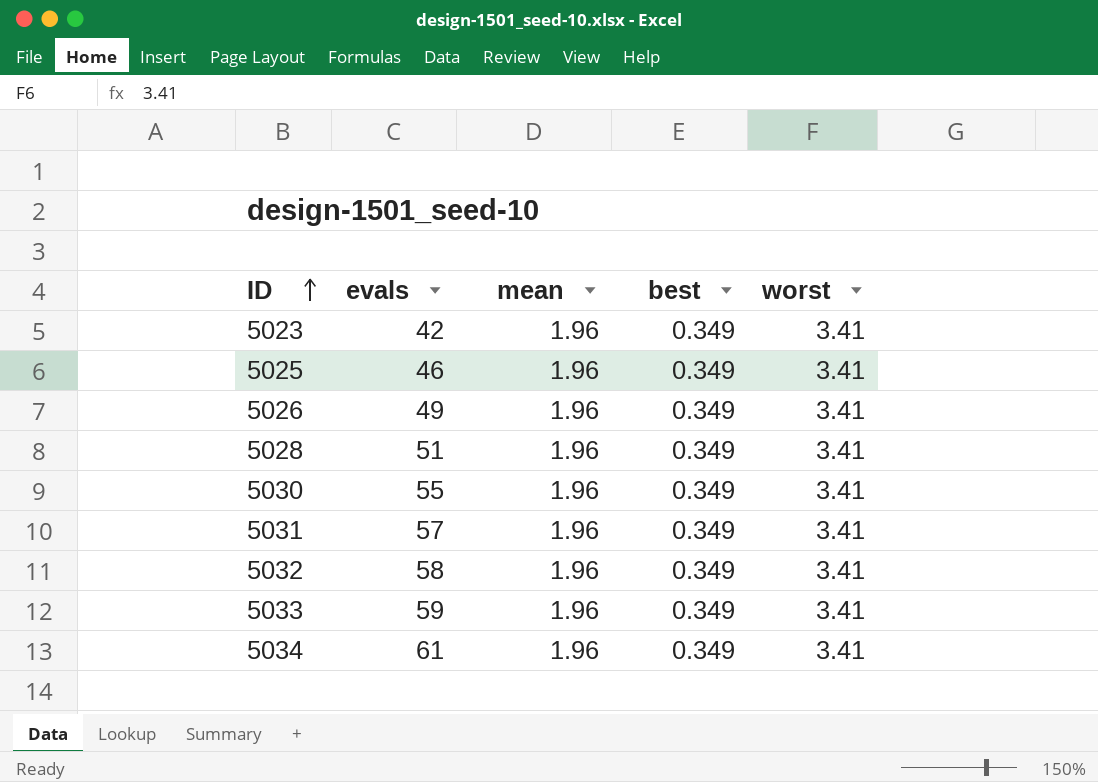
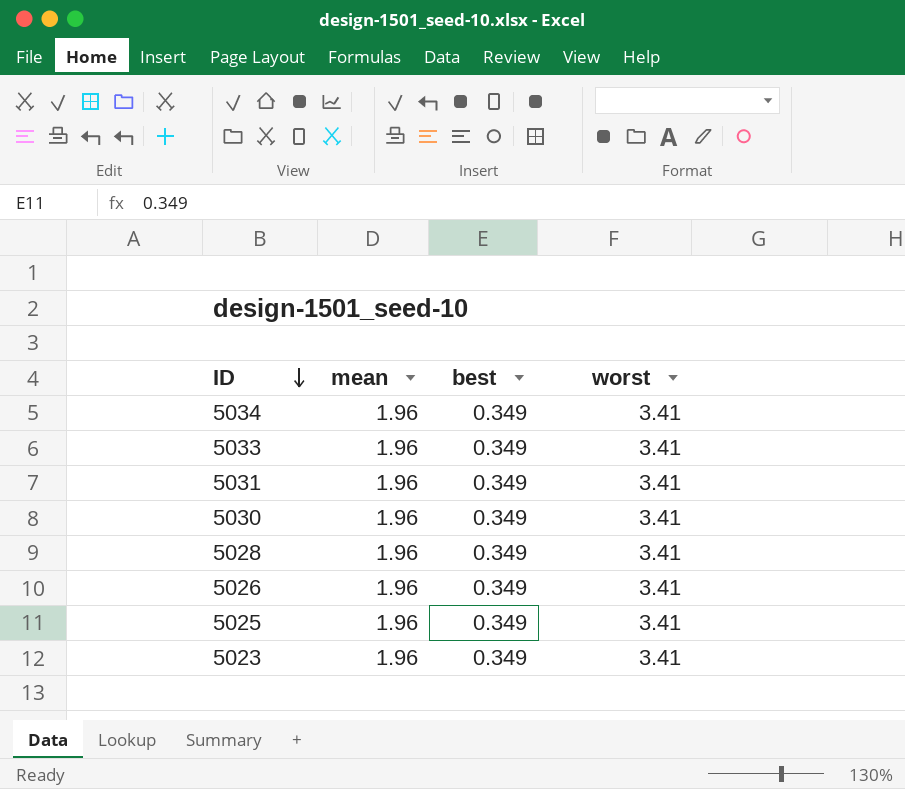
row order: ID ascending -> ID descending
column evals | position: 2 -> none
row 5032: 58 | 1.96 | 0.349 | 3.41 -> none

